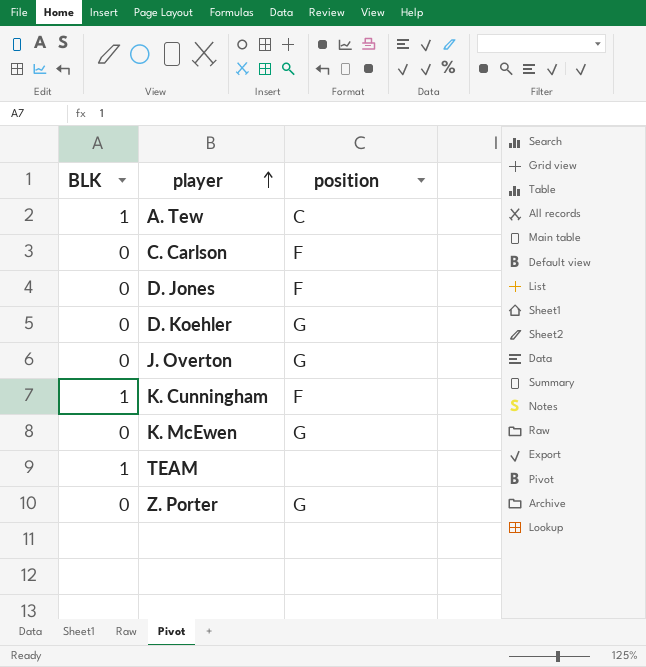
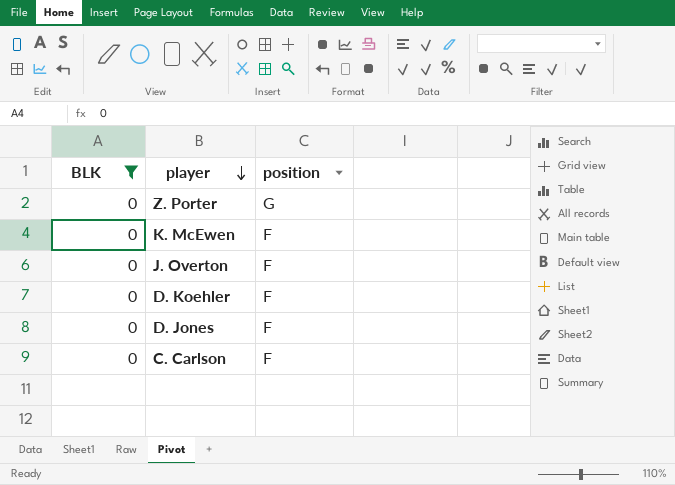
filter: none -> BLK = 0
row order: player ascending -> player descending
K. McEwen | position: G -> F
J. Overton | position: G -> F
D. Koehler | position: G -> F

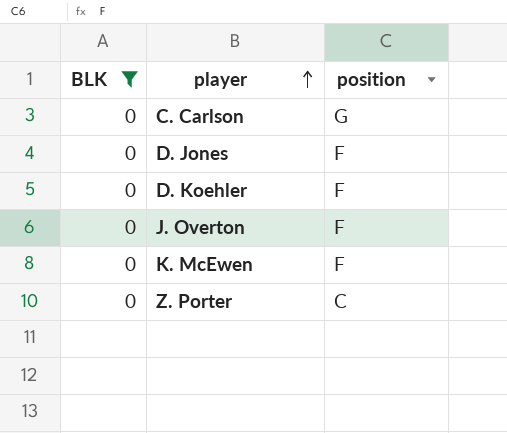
row order: player descending -> player ascending
C. Carlson | position: F -> G
Z. Porter | position: G -> C

